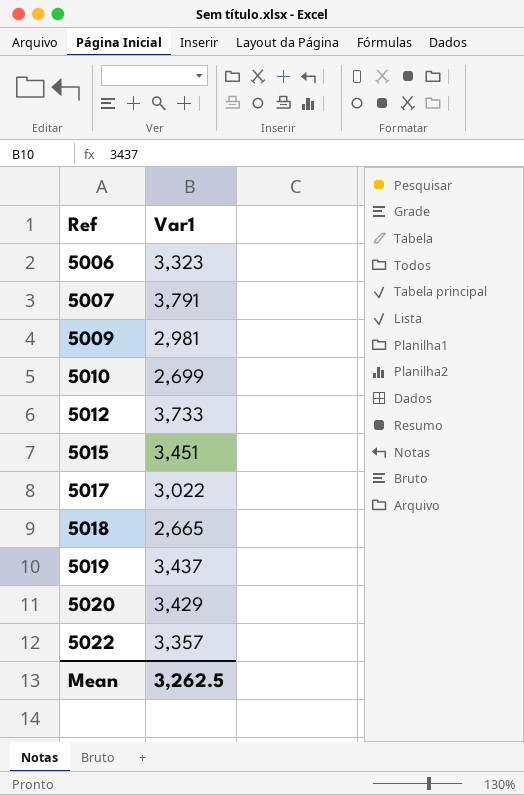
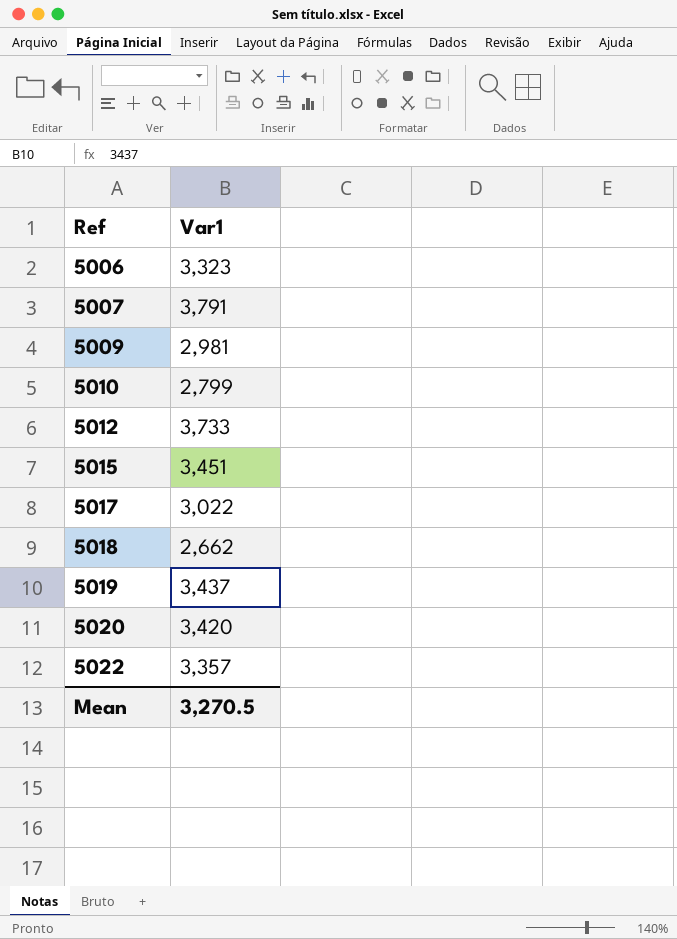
5010 | Var1: 2,699 -> 2,799
5018 | Var1: 2,665 -> 2,662
5020 | Var1: 3,429 -> 3,420
Mean | Var1: 3,262.5 -> 3,270.5

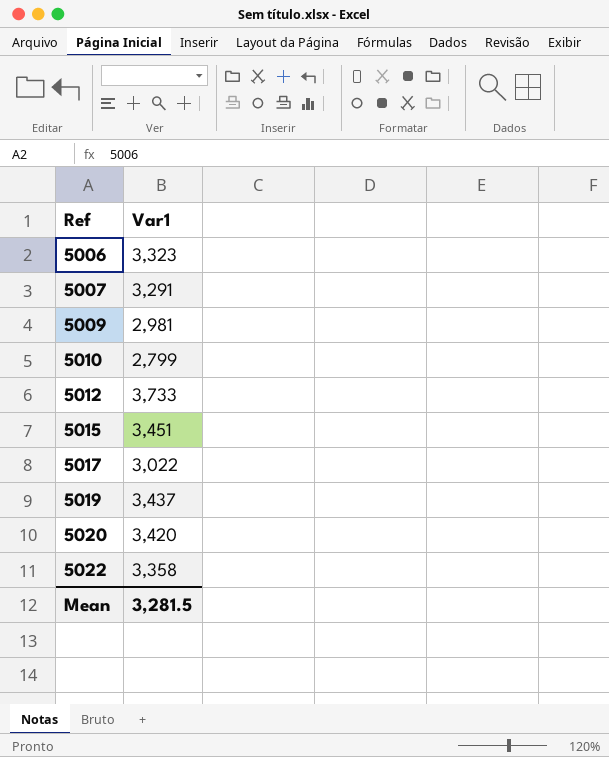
row 5018: 2,662 -> none
5007 | Var1: 3,791 -> 3,291
5022 | Var1: 3,357 -> 3,358
Mean | Var1: 3,270.5 -> 3,281.5

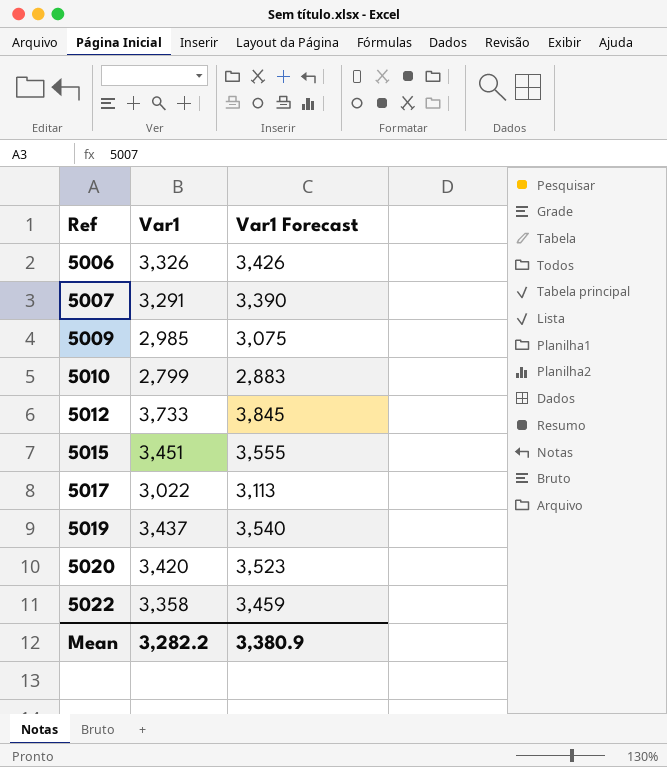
column Var1 Forecast | formula: none -> [Var1] * 1.03
5006 | Var1: 3,323 -> 3,326
5009 | Var1: 2,981 -> 2,985
Mean | Var1: 3,281.5 -> 3,282.2

